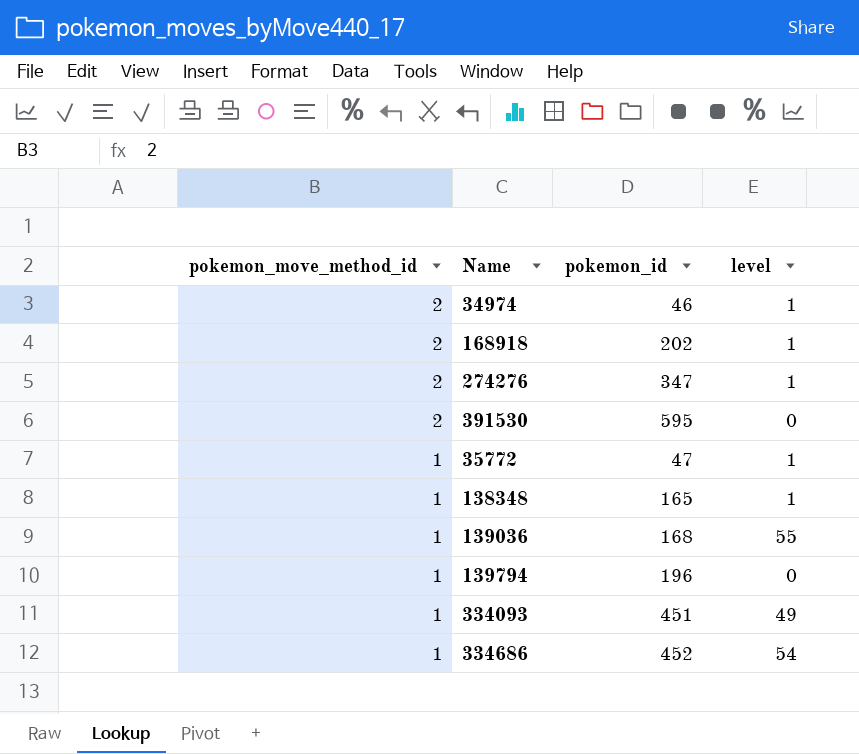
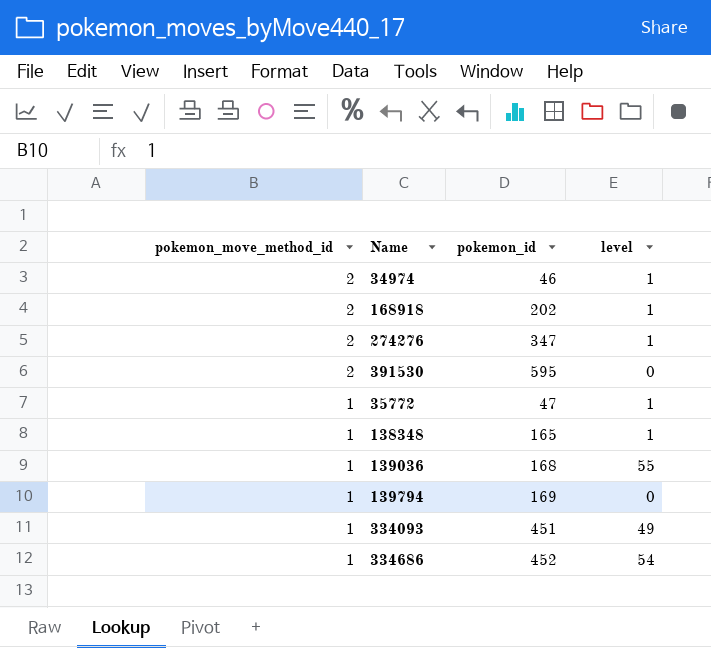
139794 | pokemon_id: 196 -> 169

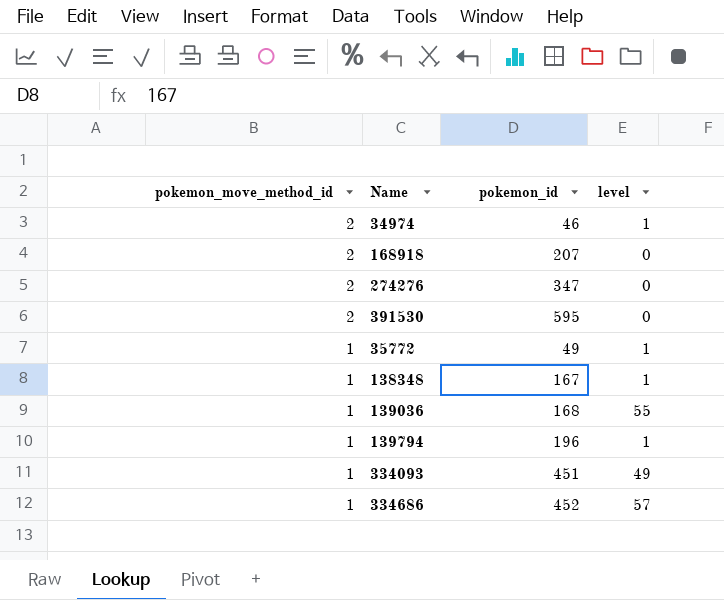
168918 | pokemon_id: 202 -> 207
168918 | level: 1 -> 0
274276 | level: 1 -> 0
35772 | pokemon_id: 47 -> 49
138348 | pokemon_id: 165 -> 167
139794 | pokemon_id: 169 -> 196
139794 | level: 0 -> 1
334686 | level: 54 -> 57

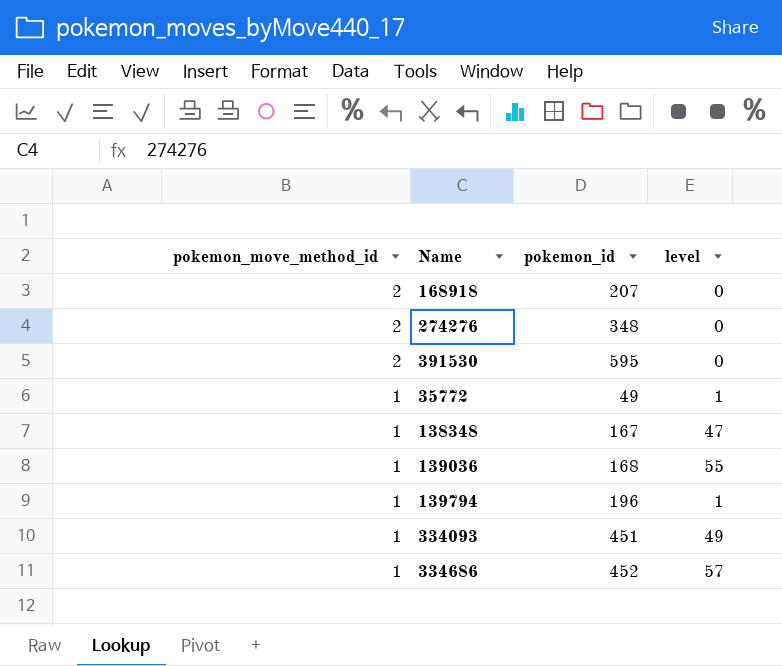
row 34974: 2 | 46 | 1 -> none
274276 | pokemon_id: 347 -> 348
138348 | level: 1 -> 47

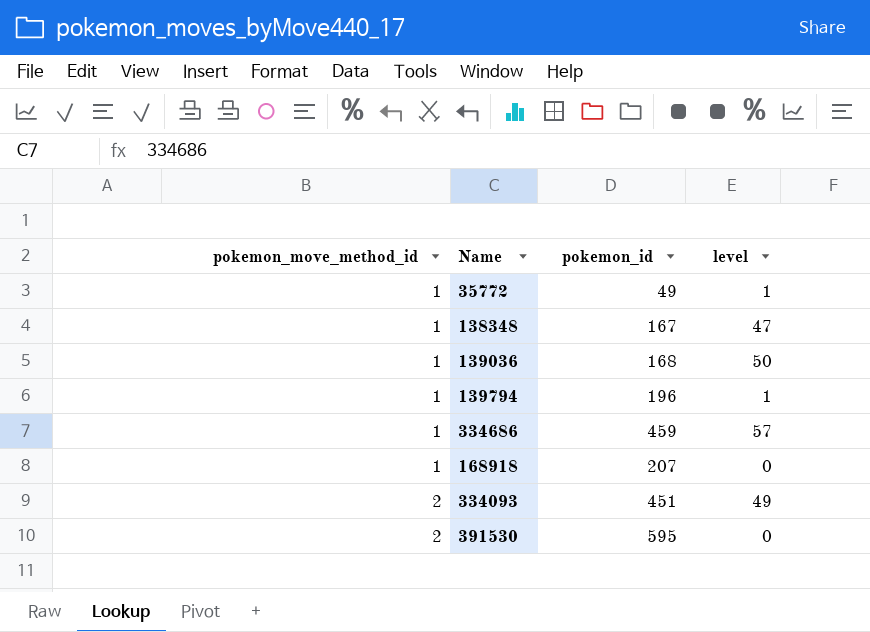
row order: pokemon_move_method_id descending -> pokemon_move_method_id ascending
row 274276: 2 | 348 | 0 -> none
139036 | level: 55 -> 50
334686 | pokemon_id: 452 -> 459
168918 | pokemon_move_method_id: 2 -> 1
334093 | pokemon_move_method_id: 1 -> 2

